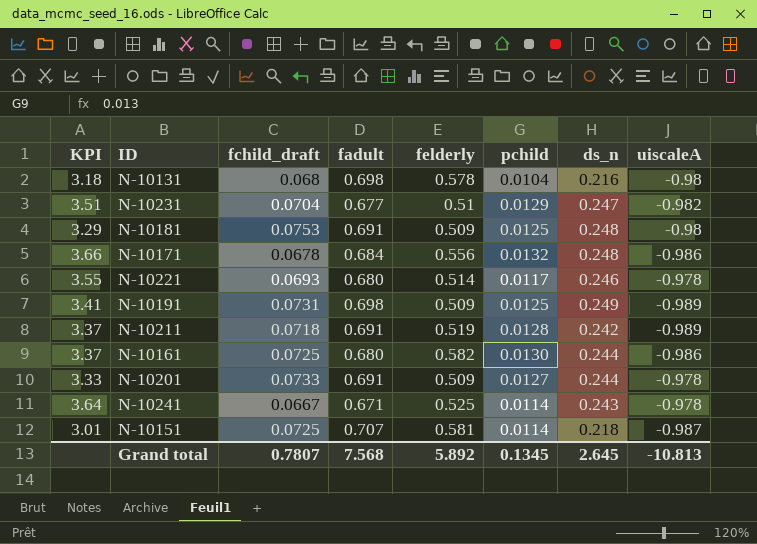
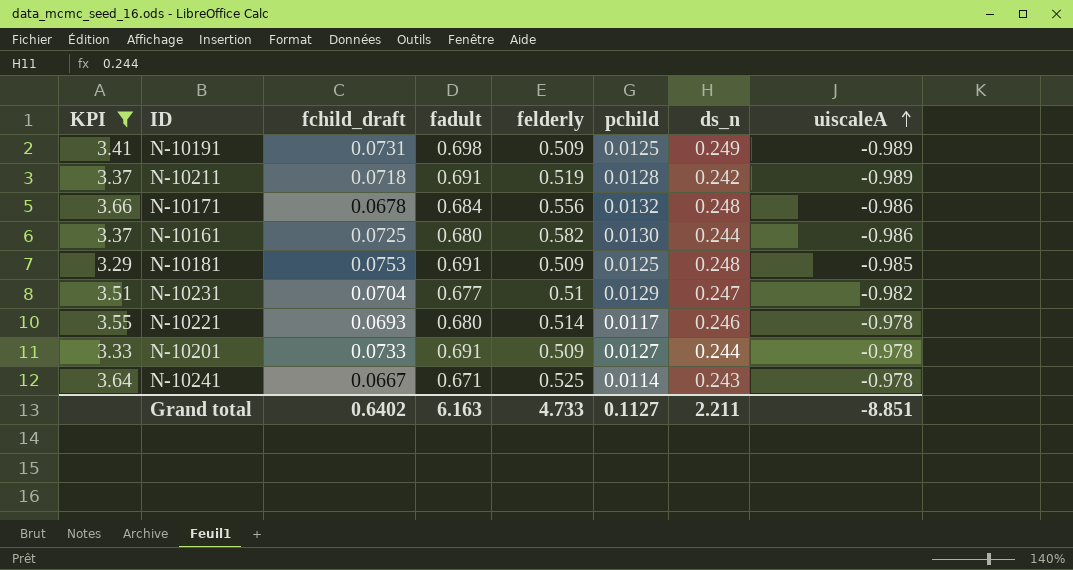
filter: none -> KPI >= 3.29
row order: none -> uiscaleA ascending
N-10181 | uiscaleA: -0.98 -> -0.985
Grand total | fchild_draft: 0.7807 -> 0.6402
Grand total | fadult: 7.568 -> 6.163
Grand total | felderly: 5.892 -> 4.733
Grand total | pchild: 0.1345 -> 0.1127
Grand total | ds_n: 2.645 -> 2.211
Grand total | uiscaleA: -10.813 -> -8.851

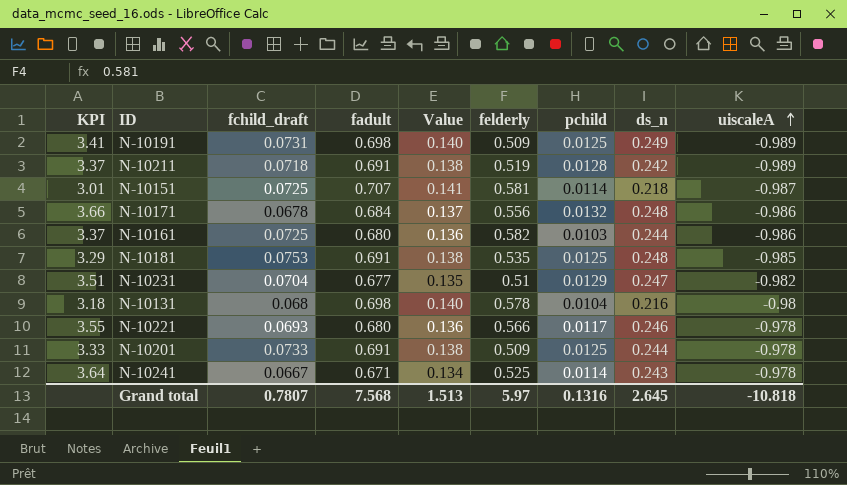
filter: KPI >= 3.29 -> none
column Value | formula: none -> [fadult] * 0.2
N-10161 | pchild: 0.0130 -> 0.0103
N-10181 | felderly: 0.509 -> 0.535
N-10221 | felderly: 0.514 -> 0.566
N-10201 | pchild: 0.0127 -> 0.0125
Grand total | fchild_draft: 0.6402 -> 0.7807
Grand total | fadult: 6.163 -> 7.568
Grand total | felderly: 4.733 -> 5.97
Grand total | pchild: 0.1127 -> 0.1316
Grand total | ds_n: 2.211 -> 2.645
Grand total | uiscaleA: -8.851 -> -10.818

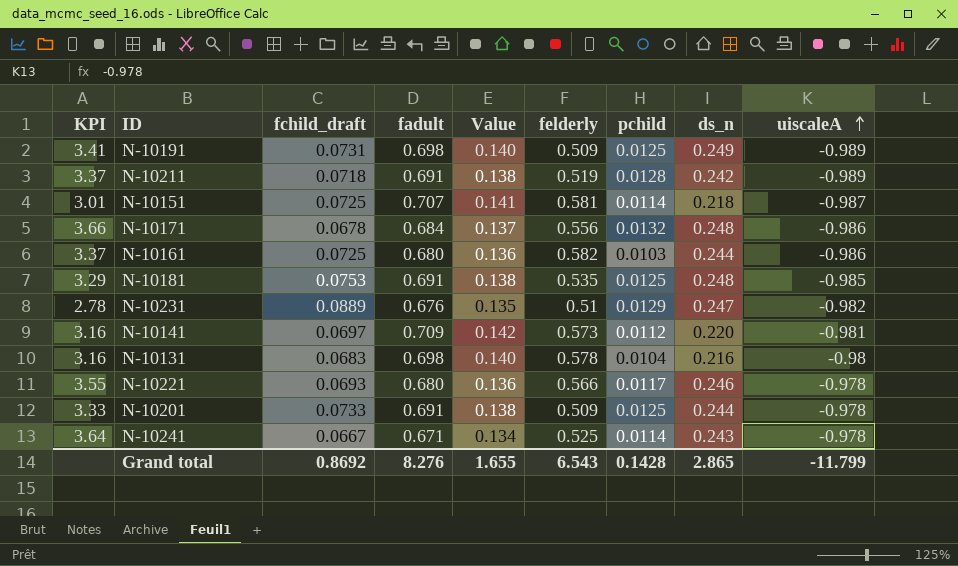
N-10231 | KPI: 3.51 -> 2.78
N-10231 | fchild_draft: 0.0704 -> 0.0889
N-10231 | fadult: 0.677 -> 0.676
row N-10141: none -> 3.16 | 0.0697 | 0.709 | 0.142 | 0.573 | 0.0112 | 0.220 | -0.981
N-10131 | KPI: 3.18 -> 3.16
N-10131 | fchild_draft: 0.068 -> 0.0683
Grand total | fchild_draft: 0.7807 -> 0.8692
Grand total | fadult: 7.568 -> 8.276
Grand total | Value: 1.513 -> 1.655
Grand total | felderly: 5.97 -> 6.543
Grand total | pchild: 0.1316 -> 0.1428
Grand total | ds_n: 2.645 -> 2.865
Grand total | uiscaleA: -10.818 -> -11.799

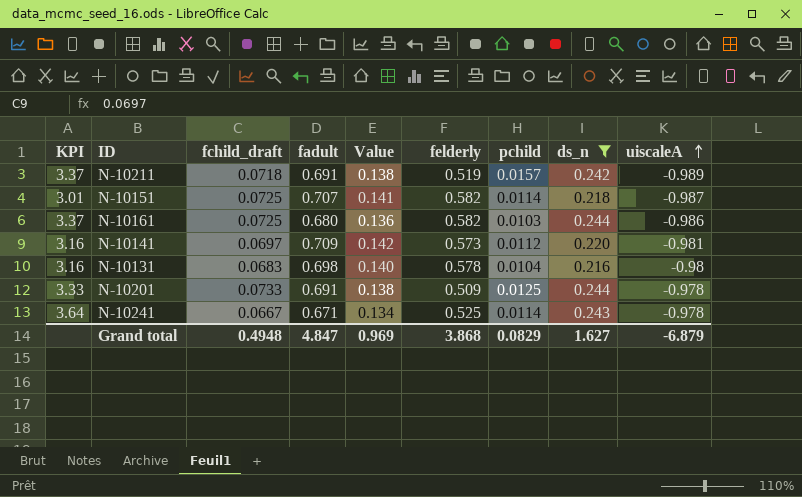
filter: none -> ds_n <= 0.244
N-10211 | pchild: 0.0128 -> 0.0157
N-10151 | felderly: 0.581 -> 0.582
Grand total | fchild_draft: 0.8692 -> 0.4948
Grand total | fadult: 8.276 -> 4.847
Grand total | Value: 1.655 -> 0.969
Grand total | felderly: 6.543 -> 3.868
Grand total | pchild: 0.1428 -> 0.0829
Grand total | ds_n: 2.865 -> 1.627
Grand total | uiscaleA: -11.799 -> -6.879

